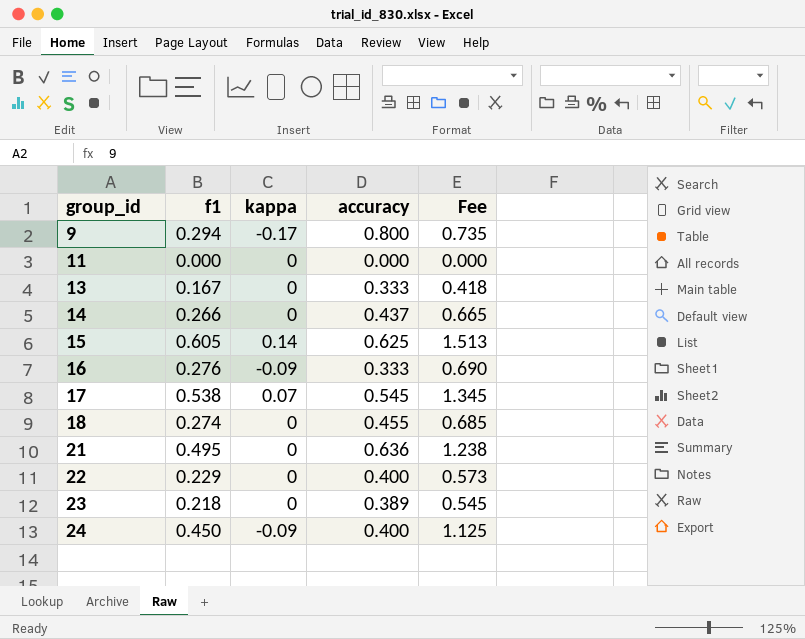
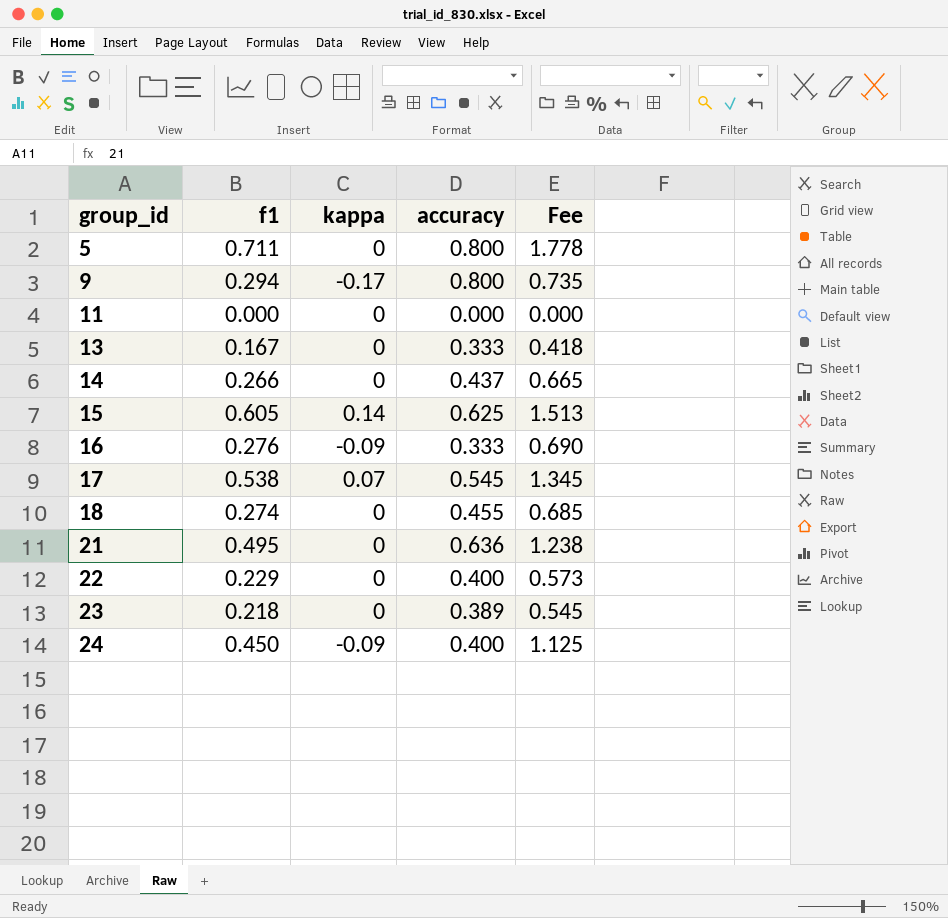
row 5: none -> 0.711 | 0 | 0.800 | 1.778

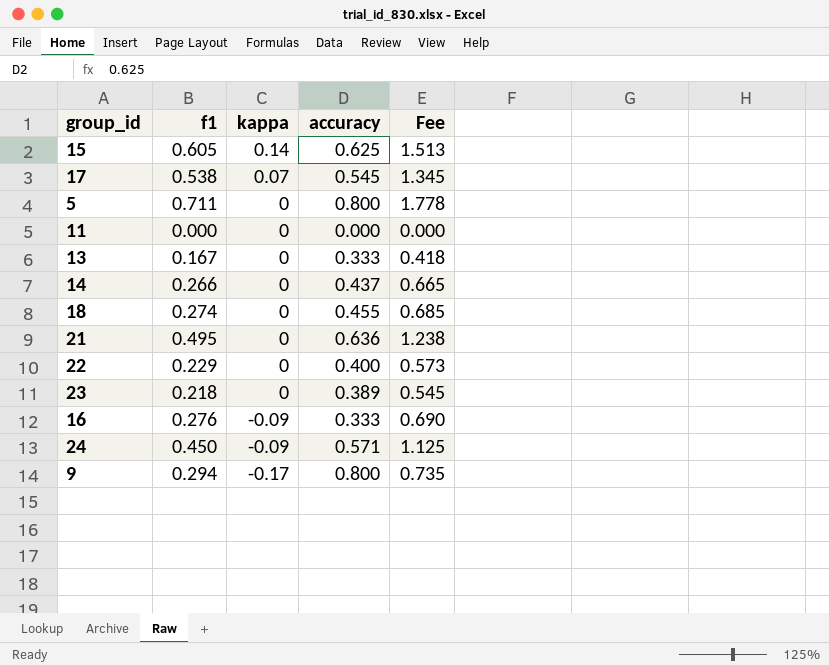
row order: group_id ascending -> kappa descending
24 | accuracy: 0.400 -> 0.571

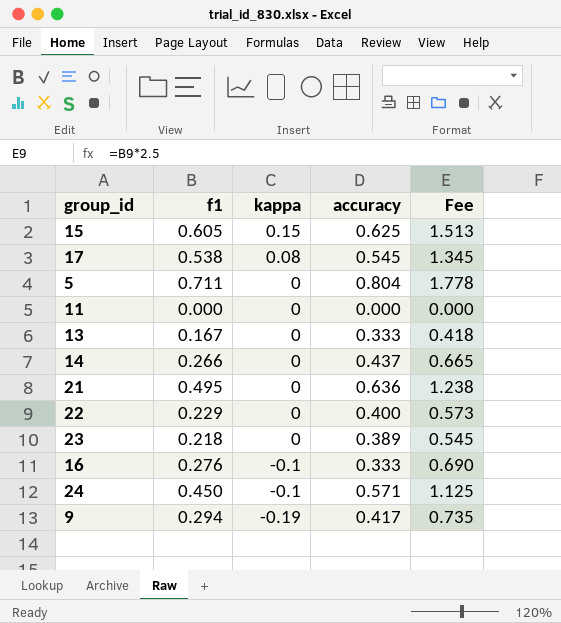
row 18: 0.274 | 0 | 0.455 | 0.685 -> none
15 | kappa: 0.14 -> 0.15
17 | kappa: 0.07 -> 0.08
5 | accuracy: 0.800 -> 0.804
16 | kappa: -0.09 -> -0.1
24 | kappa: -0.09 -> -0.1
9 | kappa: -0.17 -> -0.19
9 | accuracy: 0.800 -> 0.417

